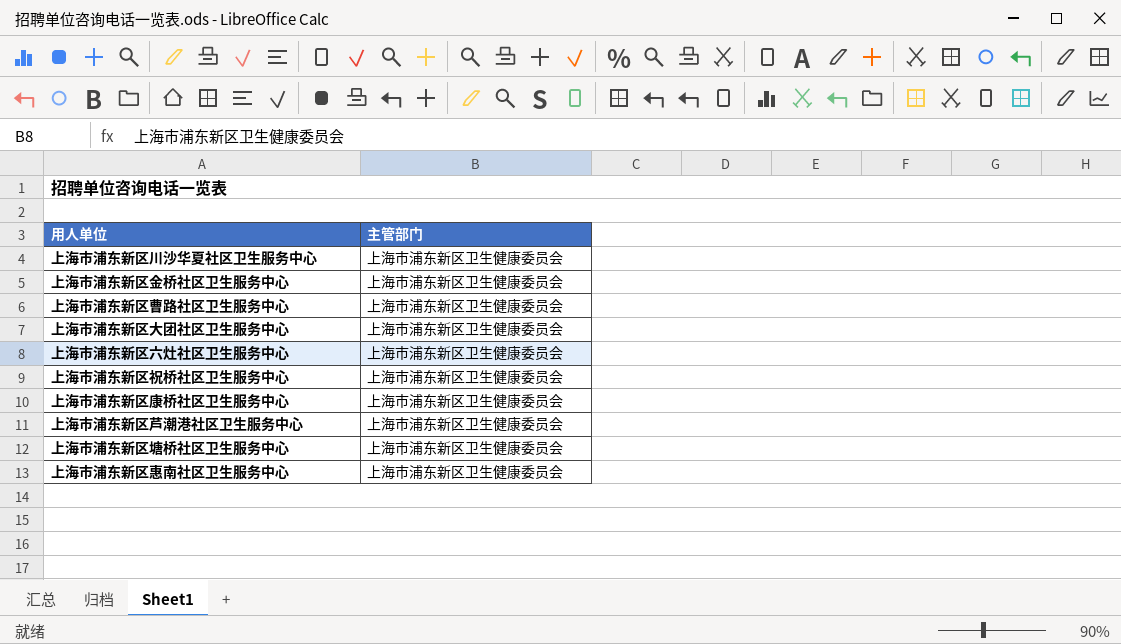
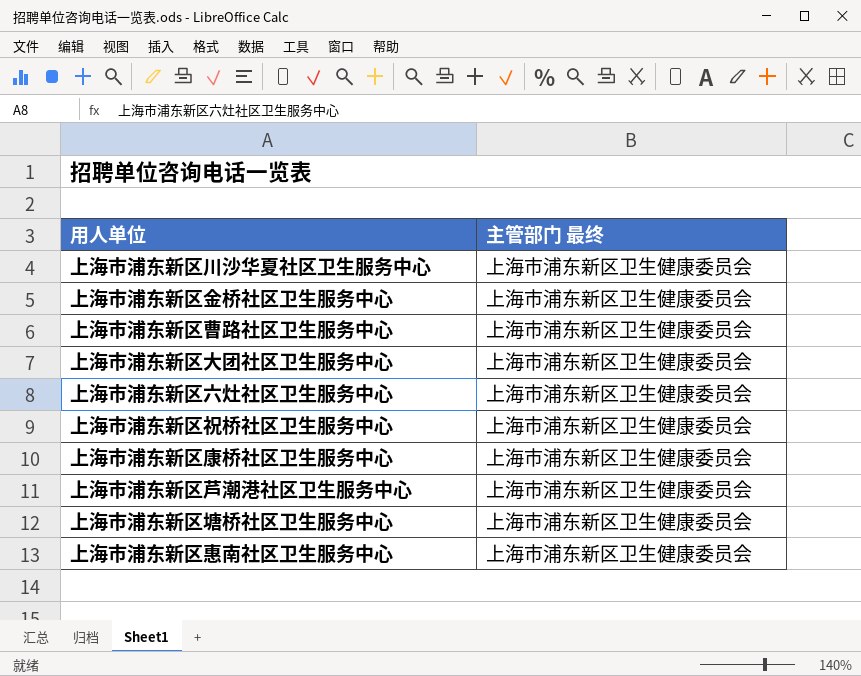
column name: 主管部门 -> 主管部门 最终

